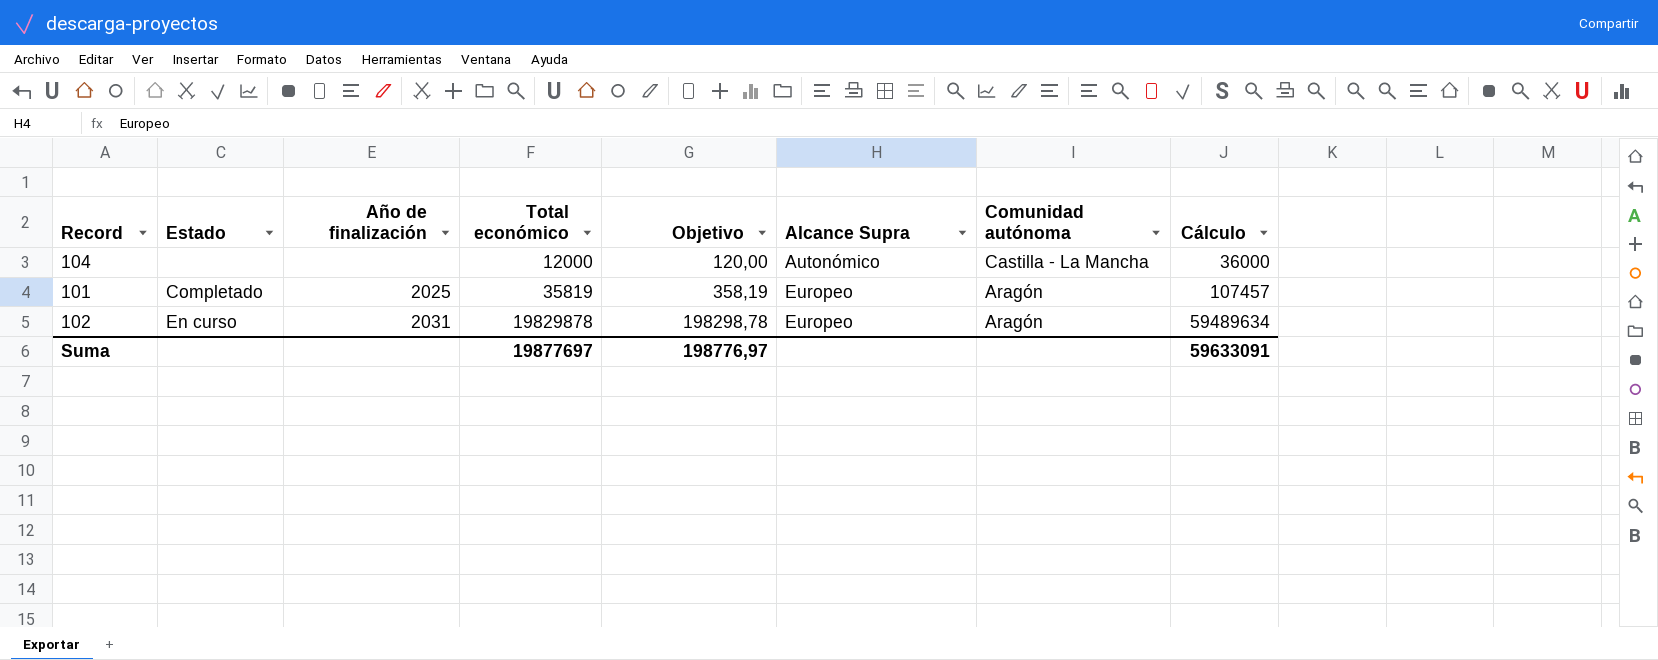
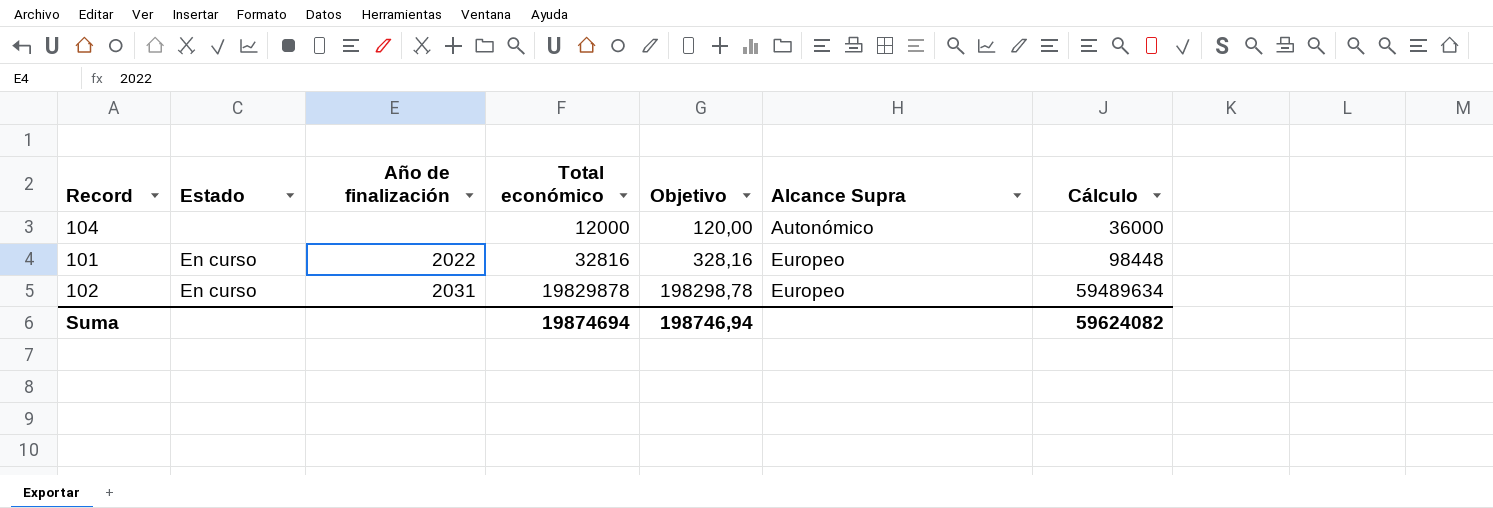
column Comunidad autónoma | position: 7 -> none
101 | Estado: Completado -> En curso
101 | Año de finalización: 2025 -> 2022
101 | Total económico: 35819 -> 32816
101 | Objetivo: 358,19 -> 328,16
101 | Cálculo: 107457 -> 98448
Suma | Total económico: 19877697 -> 19874694
Suma | Objetivo: 198776,97 -> 198746,94
Suma | Cálculo: 59633091 -> 59624082

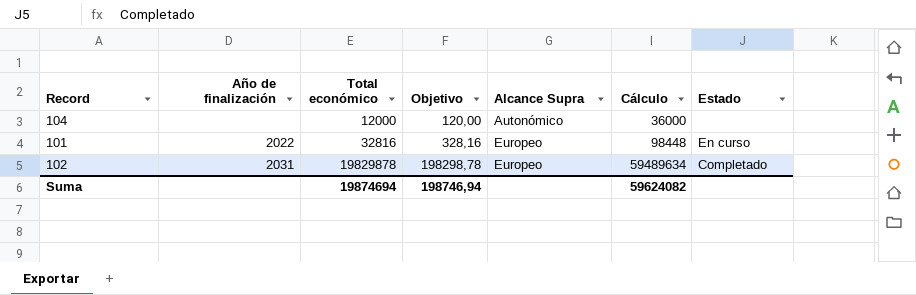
column Estado | position: 2 -> 7
102 | Estado: En curso -> Completado

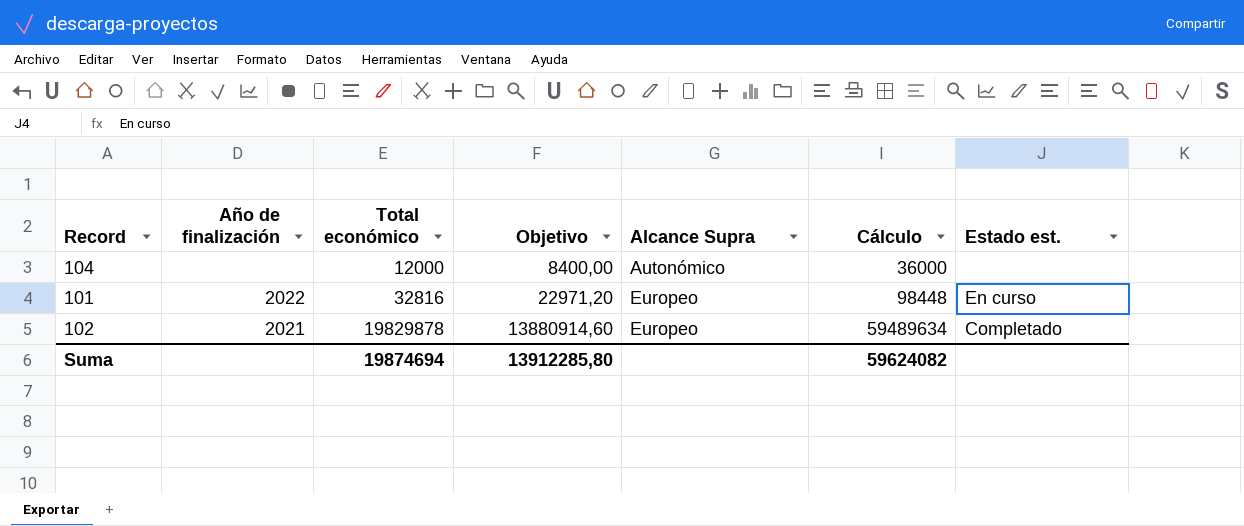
column Objetivo | formula: [Total económico] * 0,01 -> [Total económico] * 0,7
column name: Estado -> Estado est.
102 | Año de finalización: 2031 -> 2021
Suma | Objetivo: 198746,94 -> 13912285,80

